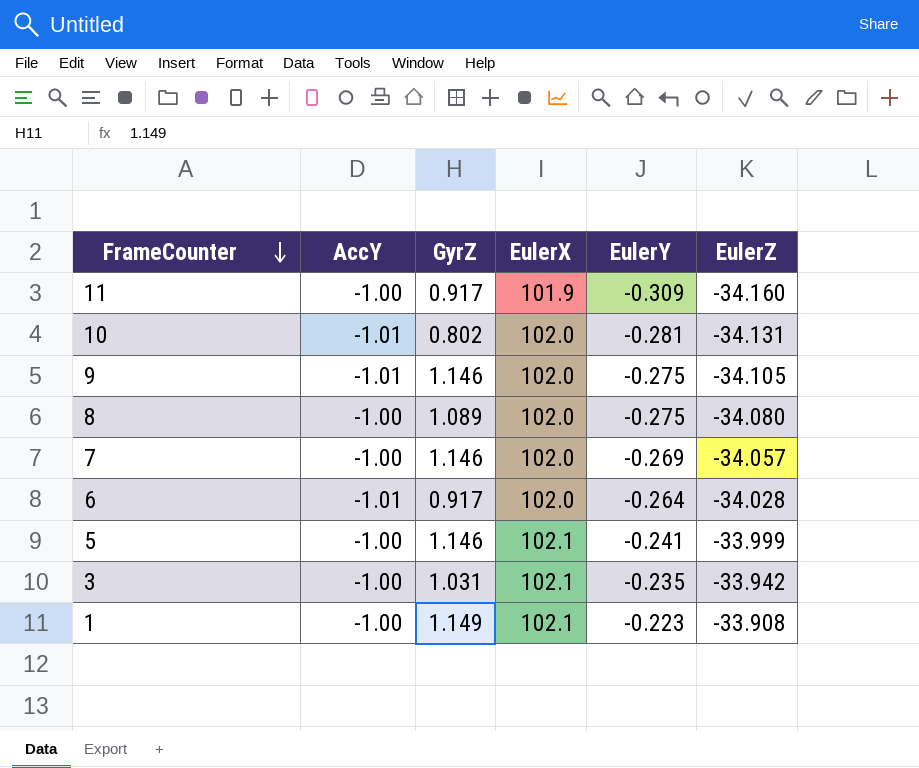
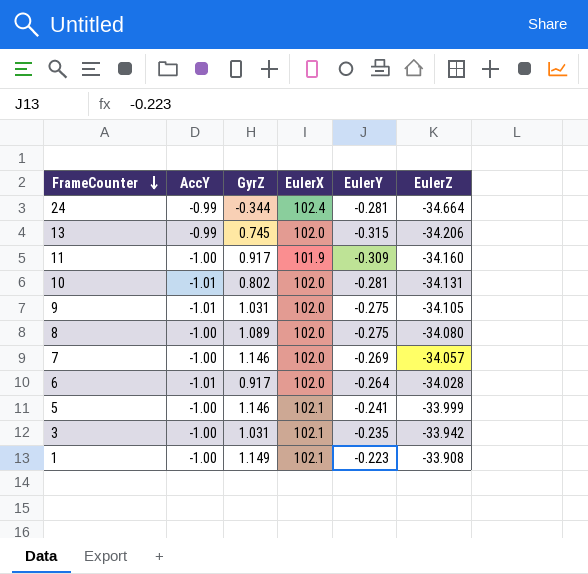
row 24: none -> -0.99 | -0.344 | 102.4 | -0.281 | -34.664
row 13: none -> -0.99 | 0.745 | 102.0 | -0.315 | -34.206
9 | GyrZ: 1.146 -> 1.031

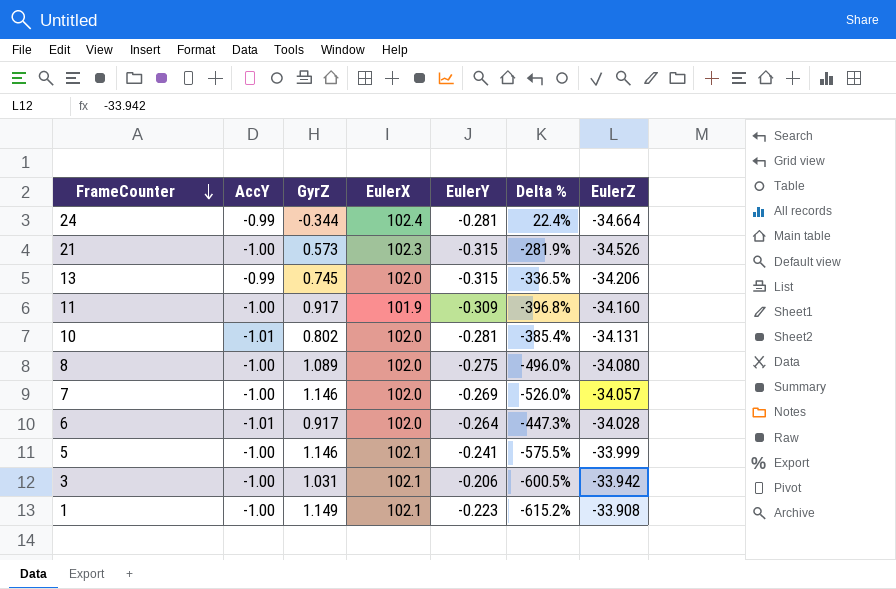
column Delta % | formula: none -> ([GyrZ] - [EulerY]) / [EulerY]
row 9: -1.01 | 1.031 | 102.0 | -0.275 | -34.105 -> none
row 21: none -> -1.00 | 0.573 | 102.3 | -0.315 | -281.9% | -34.526
3 | EulerY: -0.235 -> -0.206

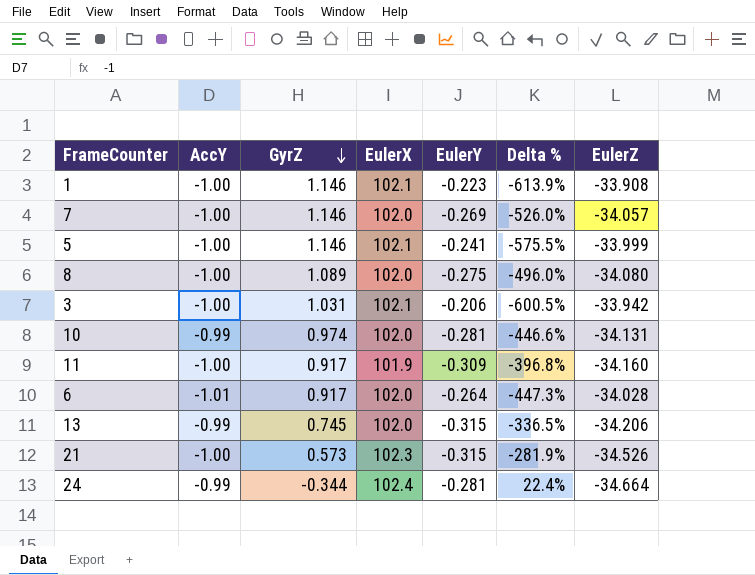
row order: FrameCounter descending -> GyrZ descending
1 | GyrZ: 1.149 -> 1.146
1 | Delta %: -615.2% -> -613.9%
10 | AccY: -1.01 -> -0.99
10 | GyrZ: 0.802 -> 0.974
10 | Delta %: -385.4% -> -446.6%

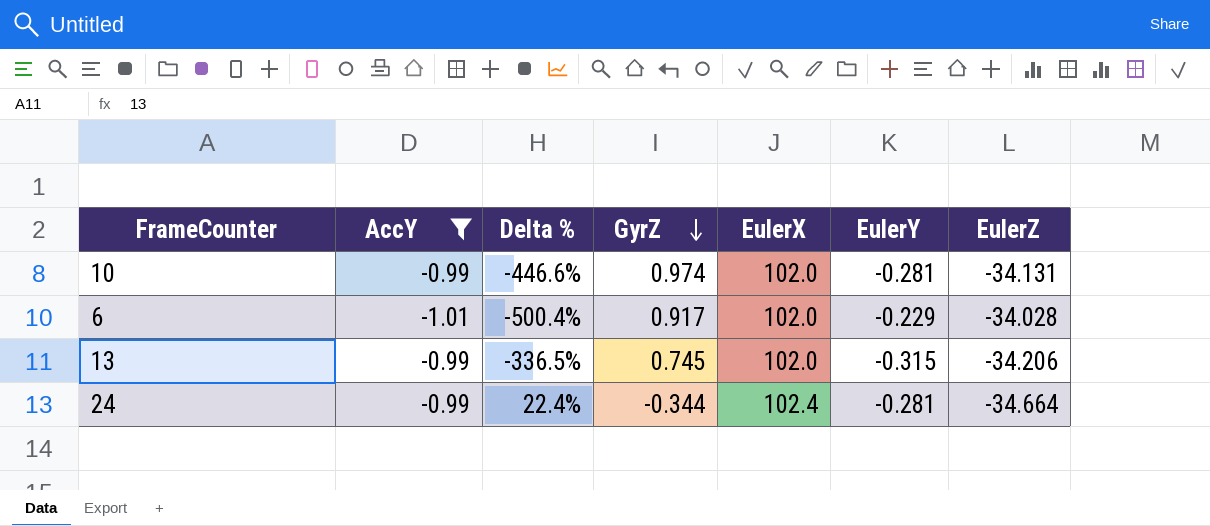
filter: none -> AccY != -1.00
column Delta % | position: 6 -> 3
6 | Delta %: -447.3% -> -500.4%
6 | EulerY: -0.264 -> -0.229

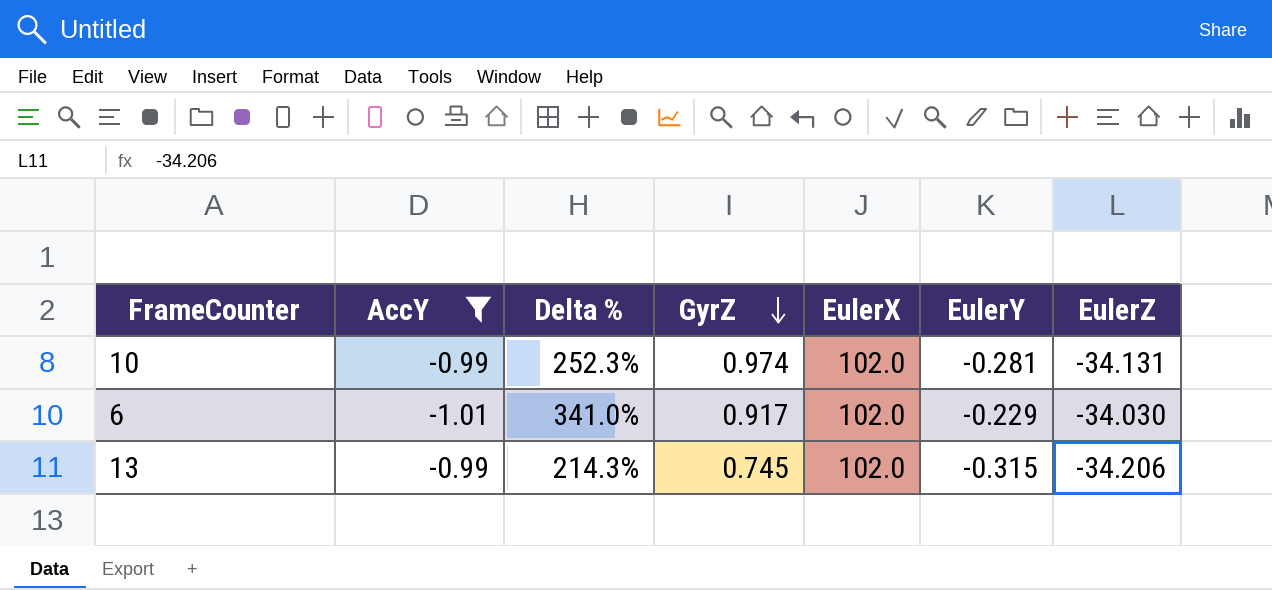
column Delta % | formula: ([GyrZ] - [EulerY]) / [EulerY] -> ([AccY] - [EulerY]) / [EulerY]
row 24: -0.99 | 22.4% | -0.344 | 102.4 | -0.281 | -34.664 -> none
6 | EulerZ: -34.028 -> -34.030

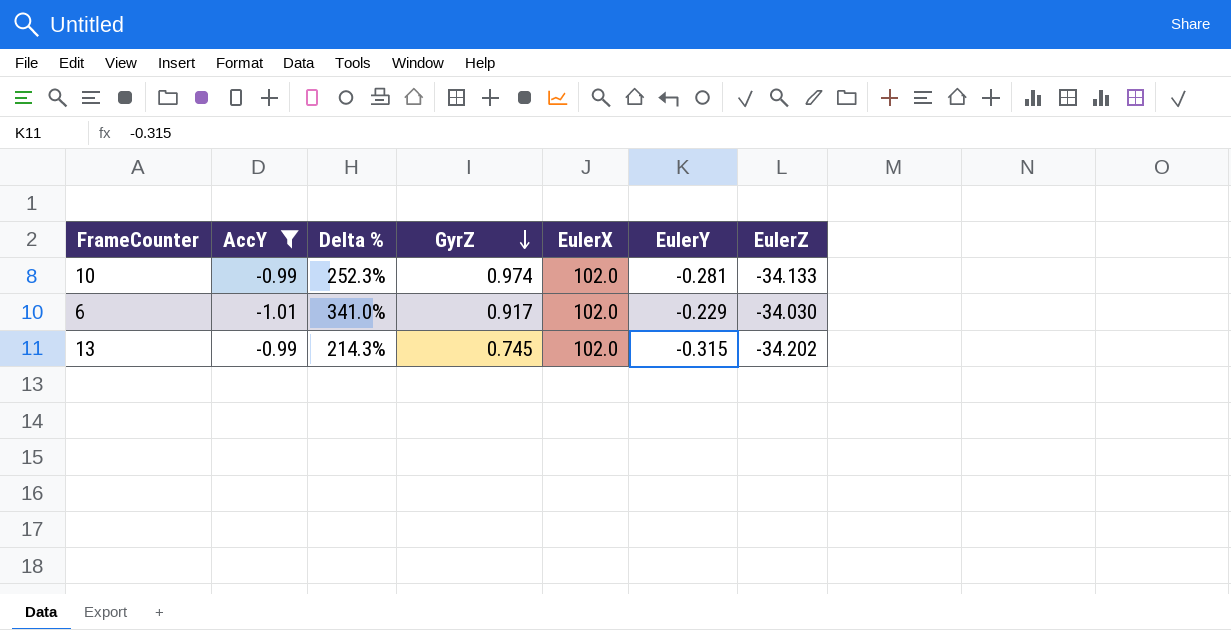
10 | EulerZ: -34.131 -> -34.133
13 | EulerZ: -34.206 -> -34.202

